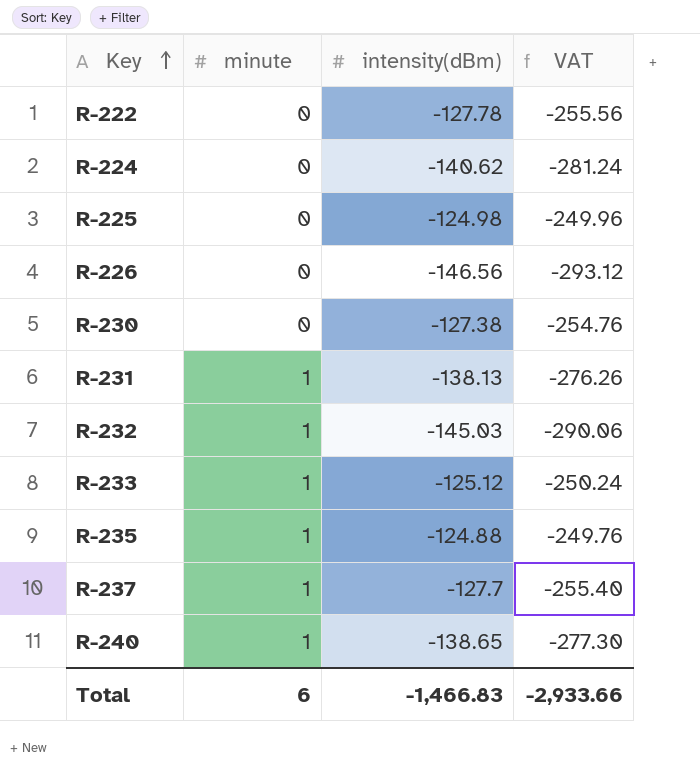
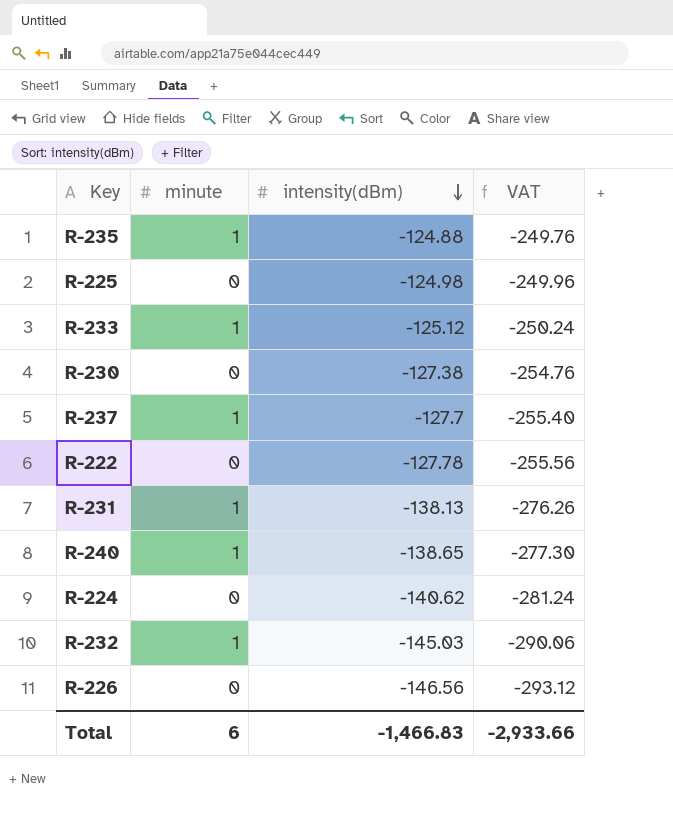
row order: Key ascending -> intensity(dBm) descending

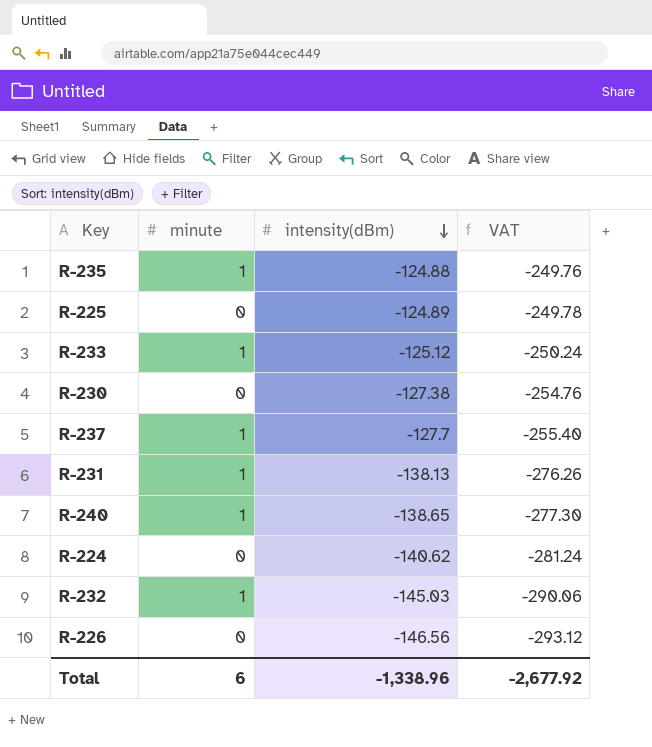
row R-222: 0 | -127.78 | -255.56 -> none
R-225 | intensity(dBm): -124.98 -> -124.89
R-225 | VAT: -249.96 -> -249.78
Total | intensity(dBm): -1,466.83 -> -1,338.96
Total | VAT: -2,933.66 -> -2,677.92

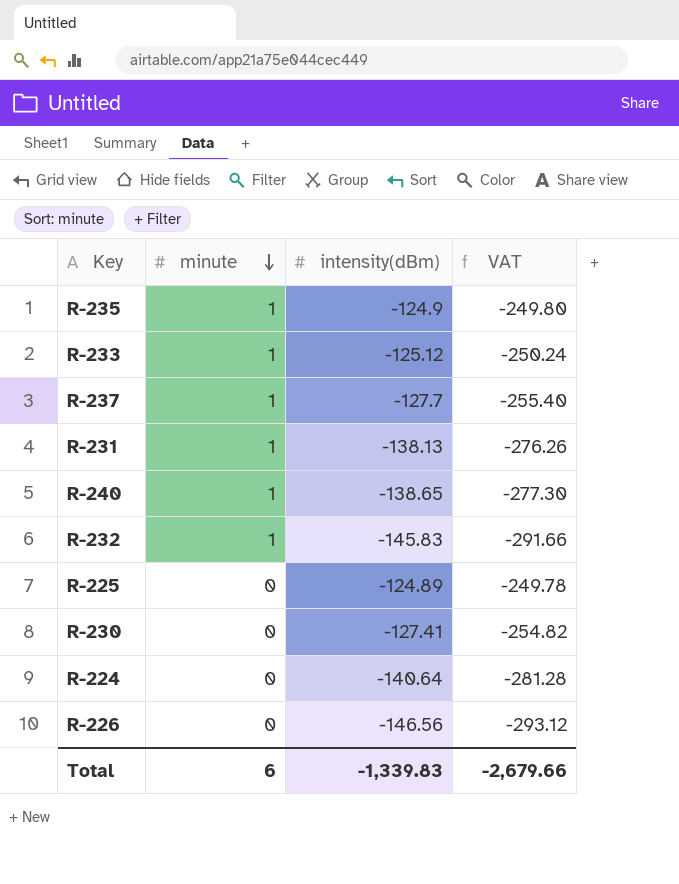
row order: intensity(dBm) descending -> minute descending
R-235 | intensity(dBm): -124.88 -> -124.9
R-235 | VAT: -249.76 -> -249.80
R-232 | intensity(dBm): -145.03 -> -145.83
R-232 | VAT: -290.06 -> -291.66
R-230 | intensity(dBm): -127.38 -> -127.41
R-230 | VAT: -254.76 -> -254.82
R-224 | intensity(dBm): -140.62 -> -140.64
R-224 | VAT: -281.24 -> -281.28
Total | intensity(dBm): -1,338.96 -> -1,339.83
Total | VAT: -2,677.92 -> -2,679.66

